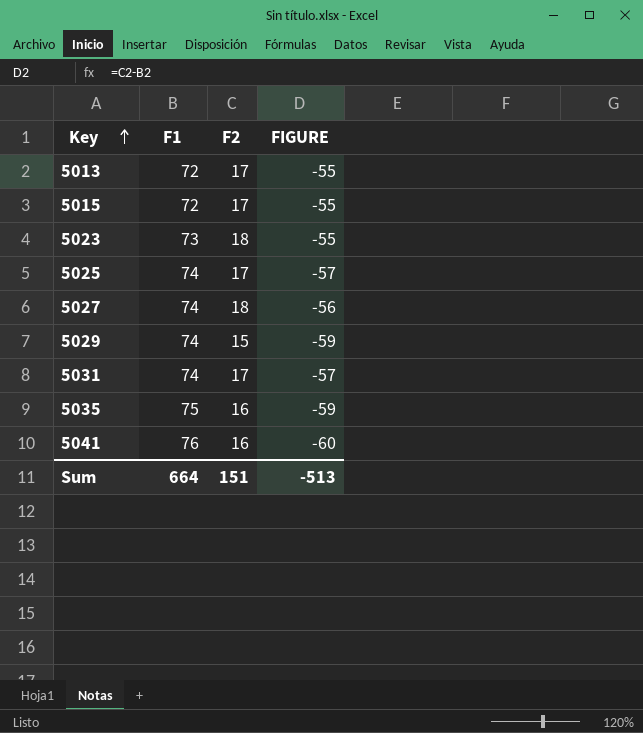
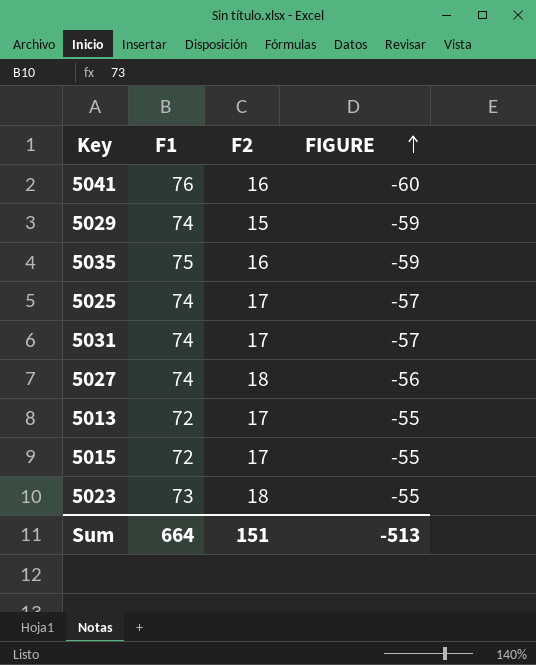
row order: Key ascending -> FIGURE ascending

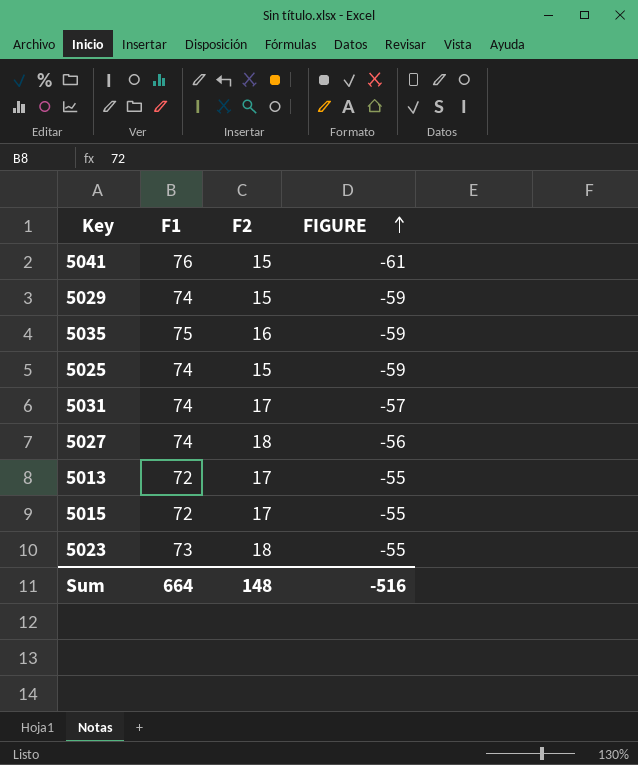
5041 | F2: 16 -> 15
5041 | FIGURE: -60 -> -61
5025 | F2: 17 -> 15
5025 | FIGURE: -57 -> -59
Sum | F2: 151 -> 148
Sum | FIGURE: -513 -> -516

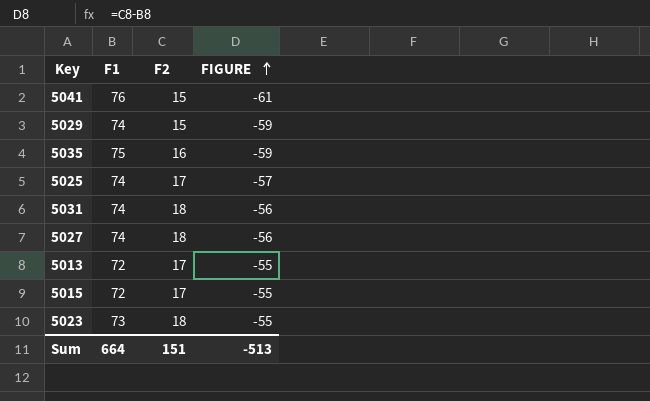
5025 | F2: 15 -> 17
5025 | FIGURE: -59 -> -57
5031 | F2: 17 -> 18
5031 | FIGURE: -57 -> -56
Sum | F2: 148 -> 151
Sum | FIGURE: -516 -> -513

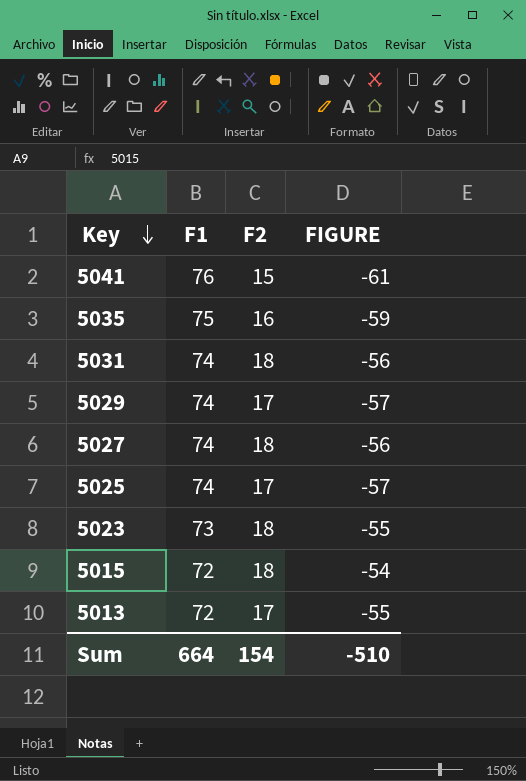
row order: FIGURE ascending -> Key descending
5029 | F2: 15 -> 17
5029 | FIGURE: -59 -> -57
5015 | F2: 17 -> 18
5015 | FIGURE: -55 -> -54
Sum | F2: 151 -> 154
Sum | FIGURE: -513 -> -510

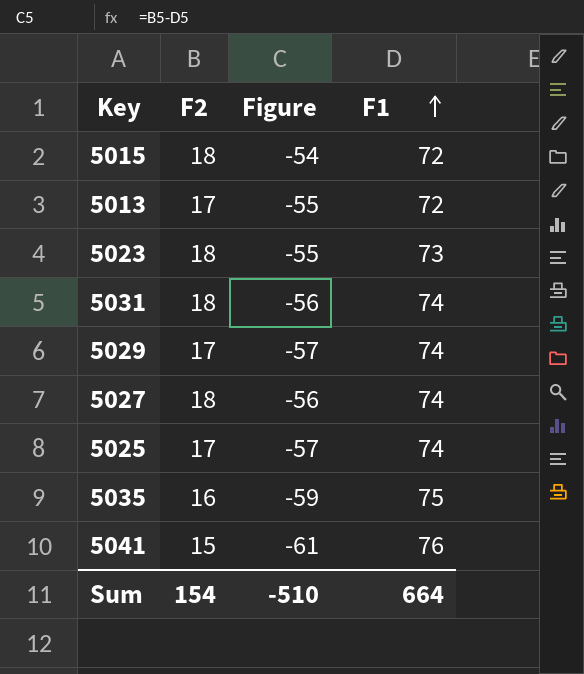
row order: Key descending -> F1 ascending
column name: FIGURE -> Figure
column F1 | position: 2 -> 4

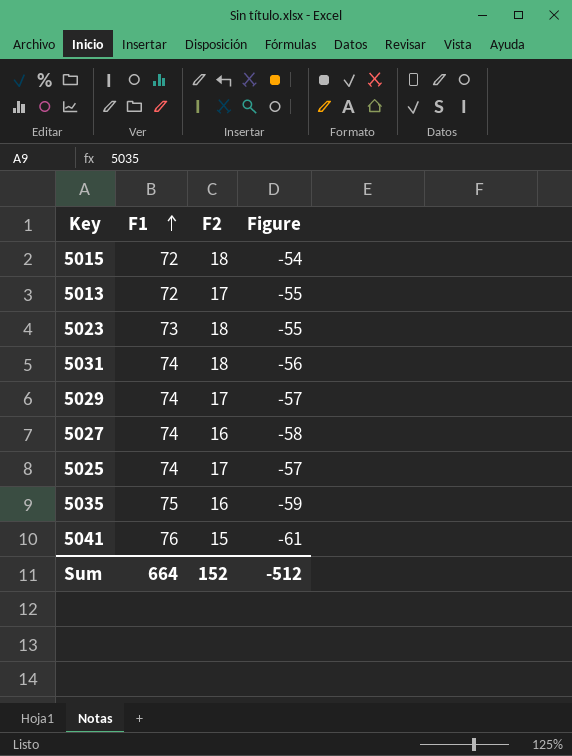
column F1 | position: 4 -> 2
5027 | F2: 18 -> 16
5027 | Figure: -56 -> -58
Sum | F2: 154 -> 152
Sum | Figure: -510 -> -512

